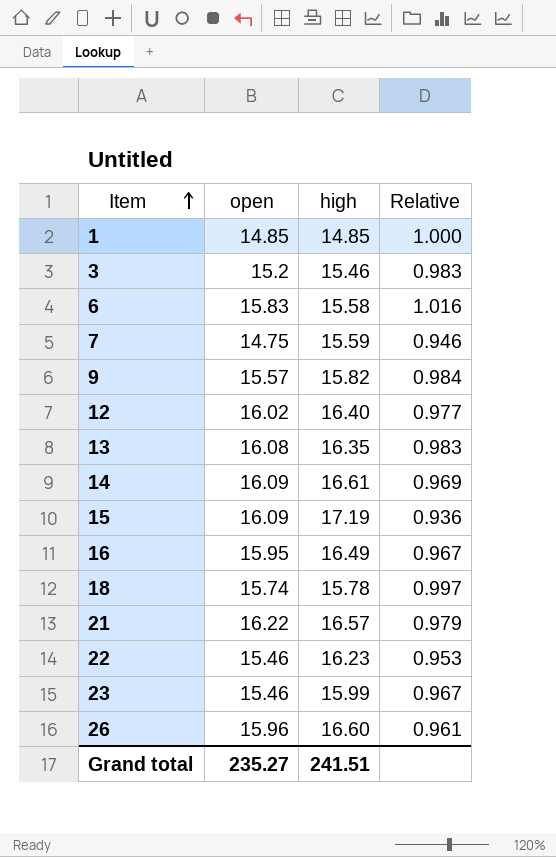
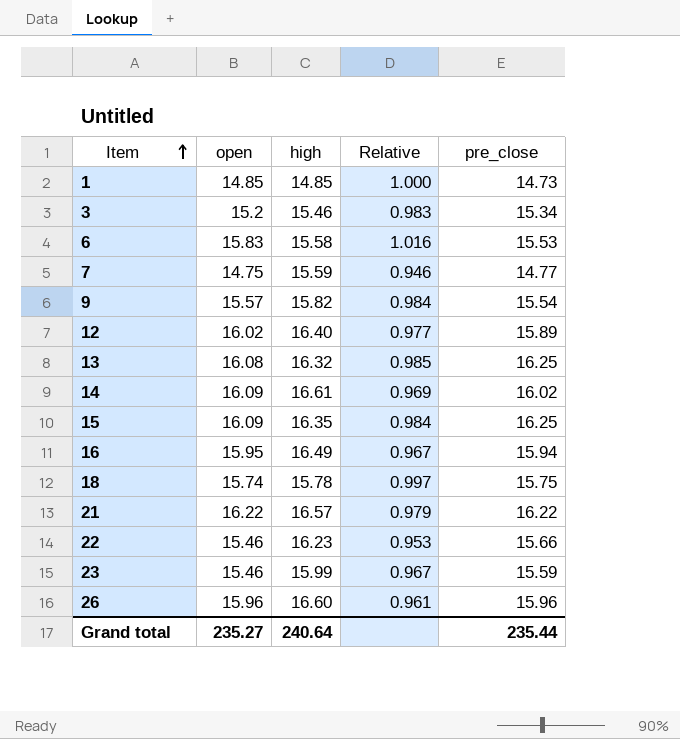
column pre_close | position: none -> 5
13 | high: 16.35 -> 16.32
13 | Relative: 0.983 -> 0.985
15 | high: 17.19 -> 16.35
15 | Relative: 0.936 -> 0.984
Grand total | high: 241.51 -> 240.64

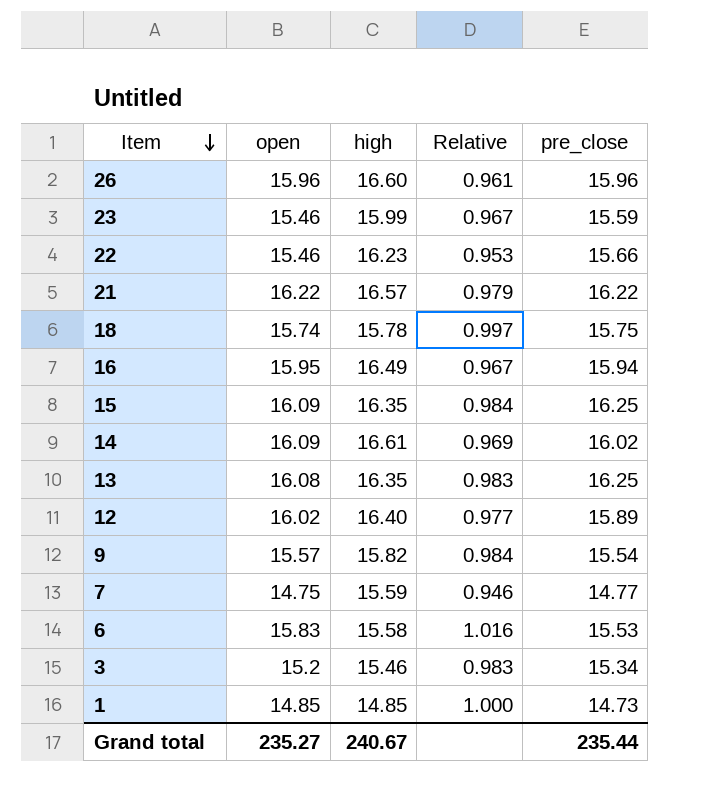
row order: Item ascending -> Item descending
13 | high: 16.32 -> 16.35
13 | Relative: 0.985 -> 0.983
Grand total | high: 240.64 -> 240.67

